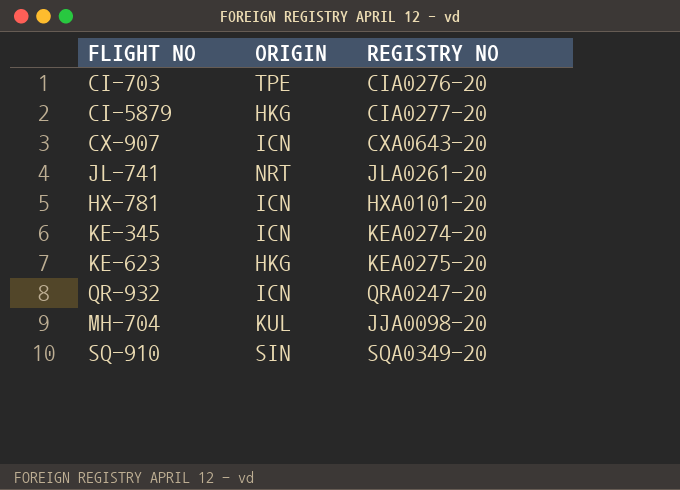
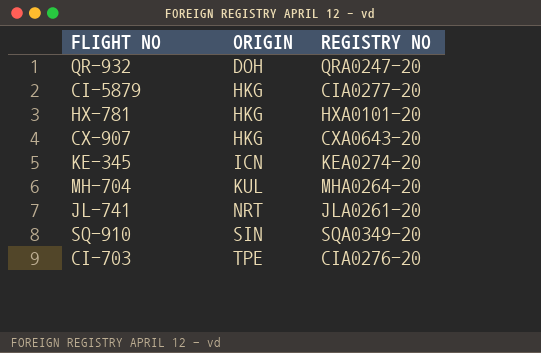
row order: none -> ORIGIN ascending
row KE-623: HKG | KEA0275-20 -> none
QR-932 | ORIGIN: ICN -> DOH
HX-781 | ORIGIN: ICN -> HKG
CX-907 | ORIGIN: ICN -> HKG
MH-704 | REGISTRY NO: JJA0098-20 -> MHA0264-20

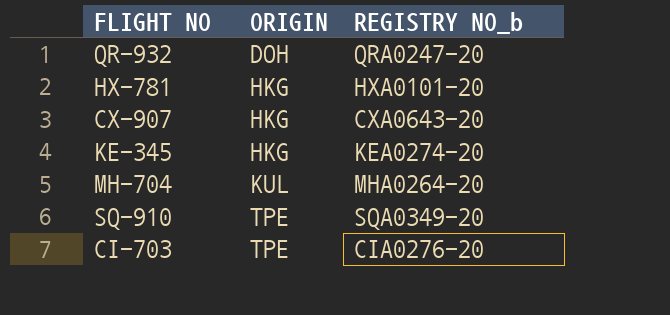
column name: REGISTRY NO -> REGISTRY NO_b
row CI-5879: HKG | CIA0277-20 -> none
row JL-741: NRT | JLA0261-20 -> none
KE-345 | ORIGIN: ICN -> HKG
SQ-910 | ORIGIN: SIN -> TPE

